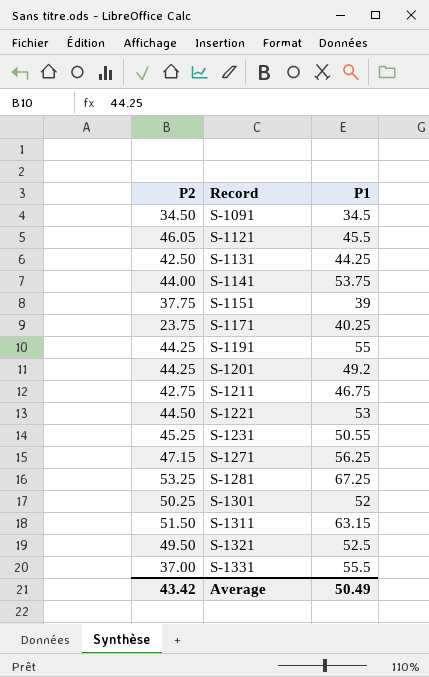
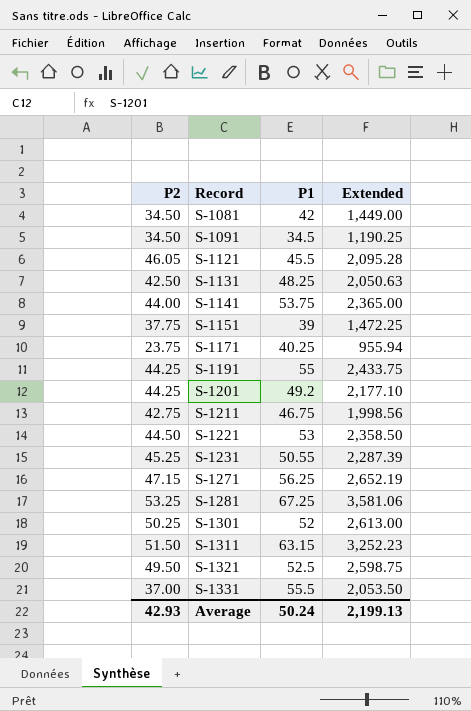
column Extended | formula: none -> [P2] * [P1]
row S-1081: none -> 34.50 | 42 | 1,449.00
S-1131 | P1: 44.25 -> 48.25
Average | P2: 43.42 -> 42.93
Average | P1: 50.49 -> 50.24

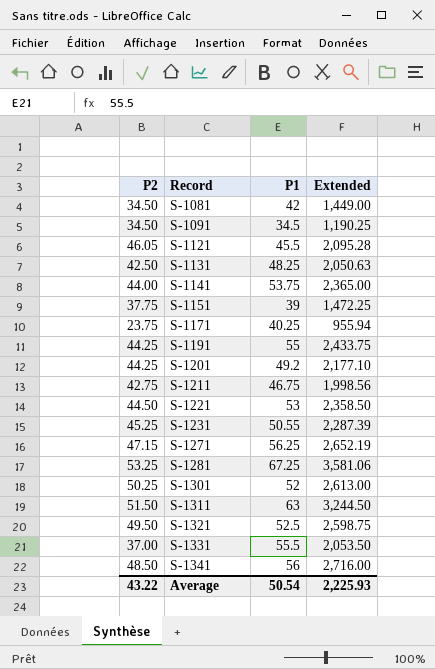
S-1311 | P1: 63.15 -> 63
S-1311 | Extended: 3,252.23 -> 3,244.50
row S-1341: none -> 48.50 | 56 | 2,716.00
Average | P2: 42.93 -> 43.22
Average | P1: 50.24 -> 50.54
Average | Extended: 2,199.13 -> 2,225.93

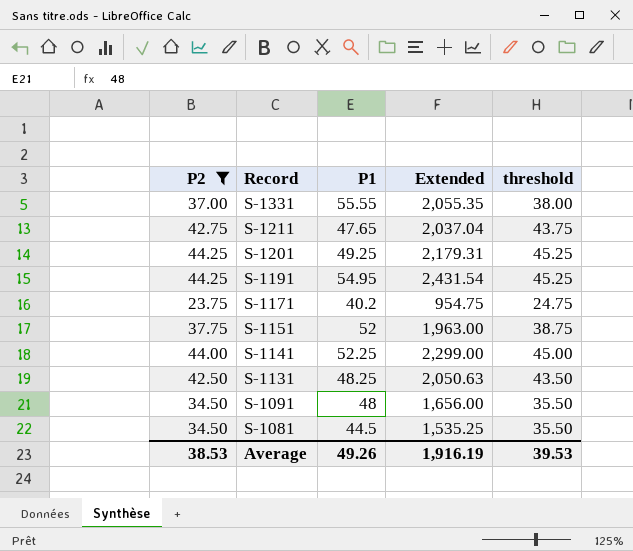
filter: none -> P2 <= 44.25
row order: Record ascending -> Record descending
column threshold | formula: none -> [P2] + 1
S-1331 | P1: 55.5 -> 55.55
S-1331 | Extended: 2,053.50 -> 2,055.35
S-1211 | P1: 46.75 -> 47.65
S-1211 | Extended: 1,998.56 -> 2,037.04
S-1201 | P1: 49.2 -> 49.25
S-1201 | Extended: 2,177.10 -> 2,179.31
S-1191 | P1: 55 -> 54.95
S-1191 | Extended: 2,433.75 -> 2,431.54
S-1171 | P1: 40.25 -> 40.2
S-1171 | Extended: 955.94 -> 954.75
S-1151 | P1: 39 -> 52
S-1151 | Extended: 1,472.25 -> 1,963.00
S-1141 | P1: 53.75 -> 52.25
S-1141 | Extended: 2,365.00 -> 2,299.00
S-1091 | P1: 34.5 -> 48
S-1091 | Extended: 1,190.25 -> 1,656.00
S-1081 | P1: 42 -> 44.5
S-1081 | Extended: 1,449.00 -> 1,535.25
Average | P2: 43.22 -> 38.53
Average | P1: 50.54 -> 49.26
Average | Extended: 2,225.93 -> 1,916.19

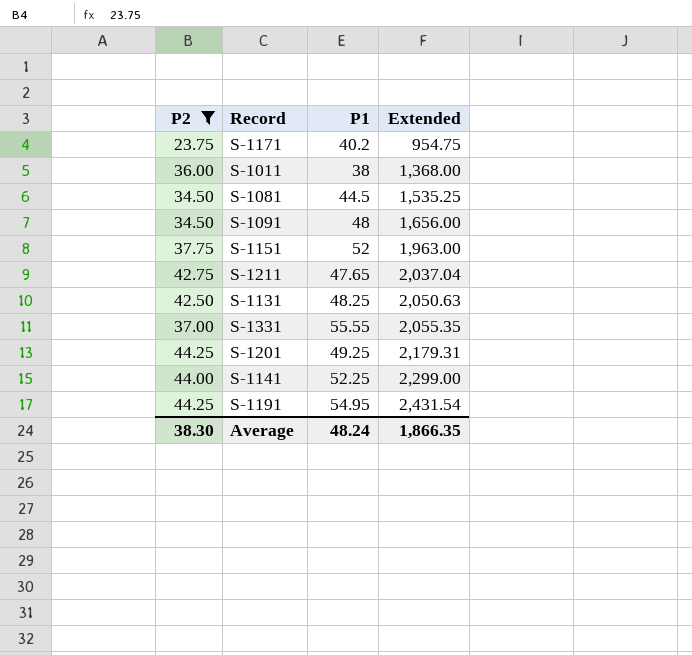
row order: Record descending -> Extended ascending
column threshold | formula: [P2] + 1 -> none
row S-1011: none -> 36.00 | 38 | 1,368.00
Average | P2: 38.53 -> 38.30
Average | P1: 49.26 -> 48.24
Average | Extended: 1,916.19 -> 1,866.35

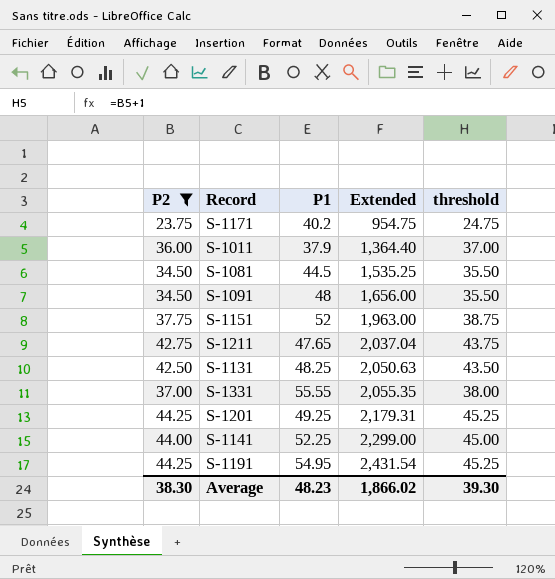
column threshold | formula: none -> [P2] + 1
S-1011 | P1: 38 -> 37.9
S-1011 | Extended: 1,368.00 -> 1,364.40
Average | P1: 48.24 -> 48.23
Average | Extended: 1,866.35 -> 1,866.02

